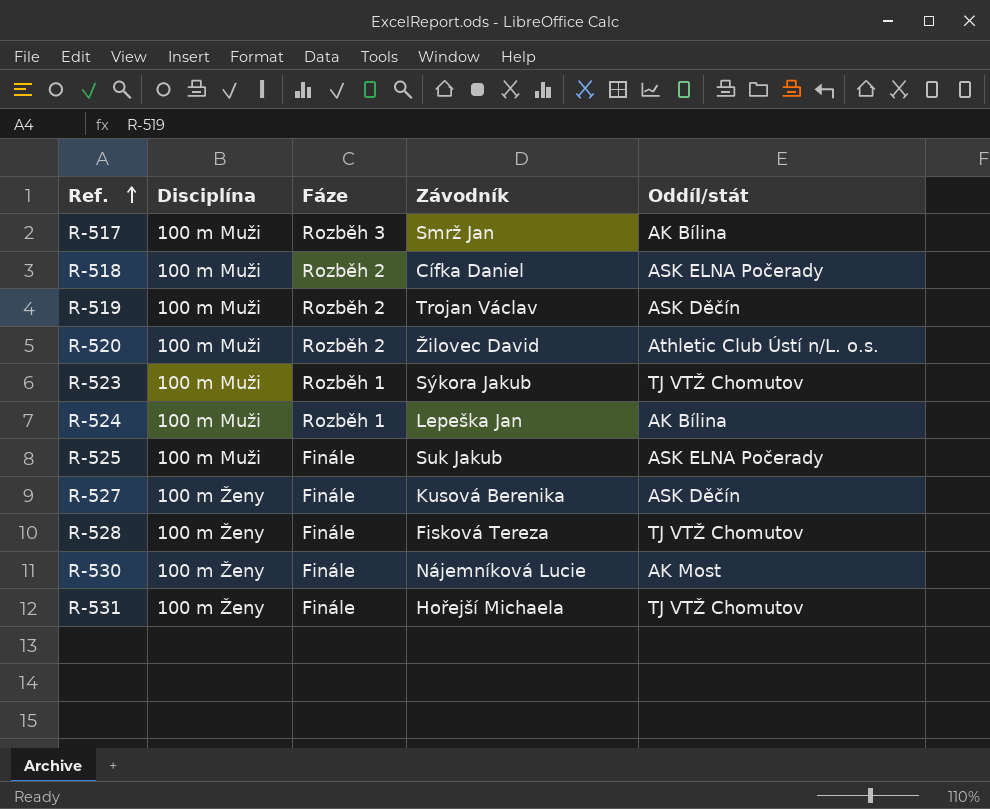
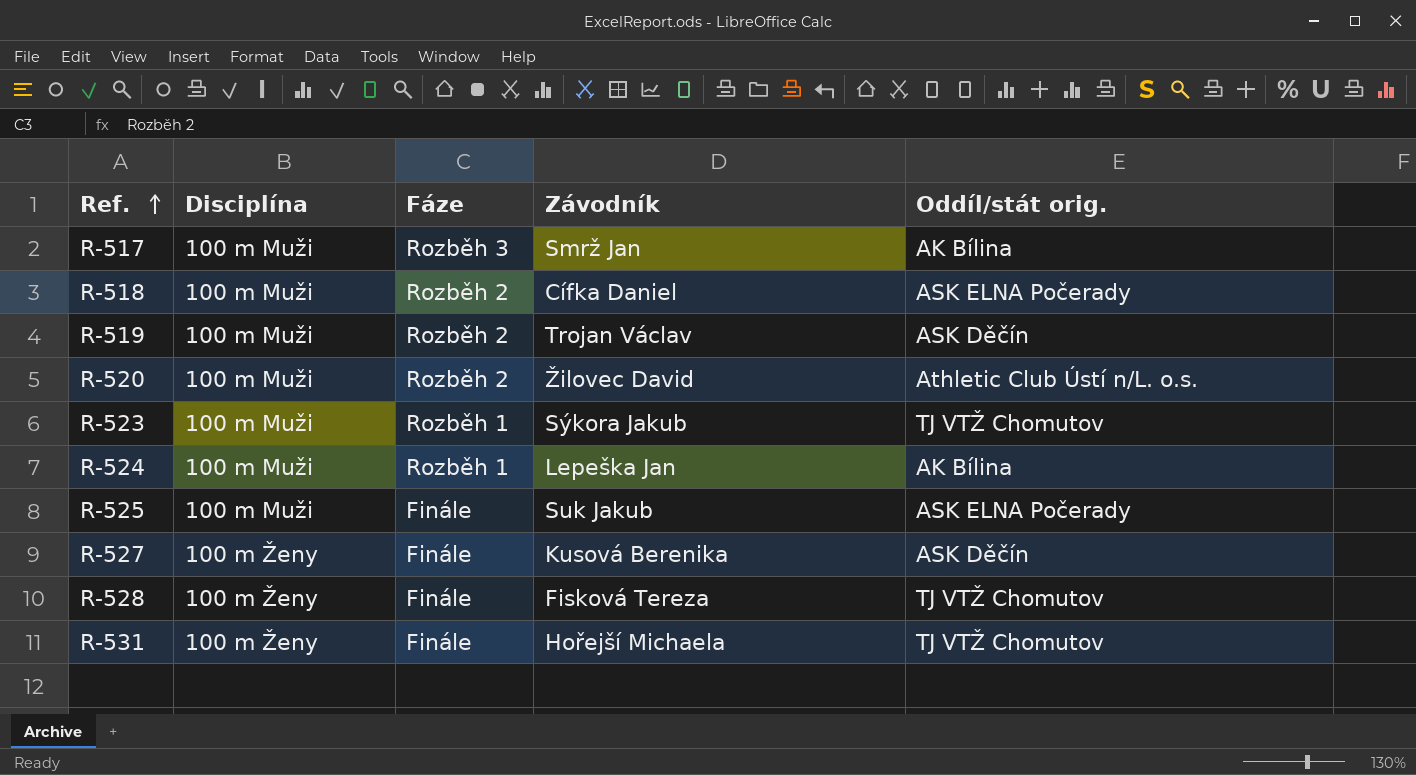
column name: Oddíl/stát -> Oddíl/stát orig.
row R-530: 100 m Ženy | Finále | Nájemníková Lucie | AK Most -> none

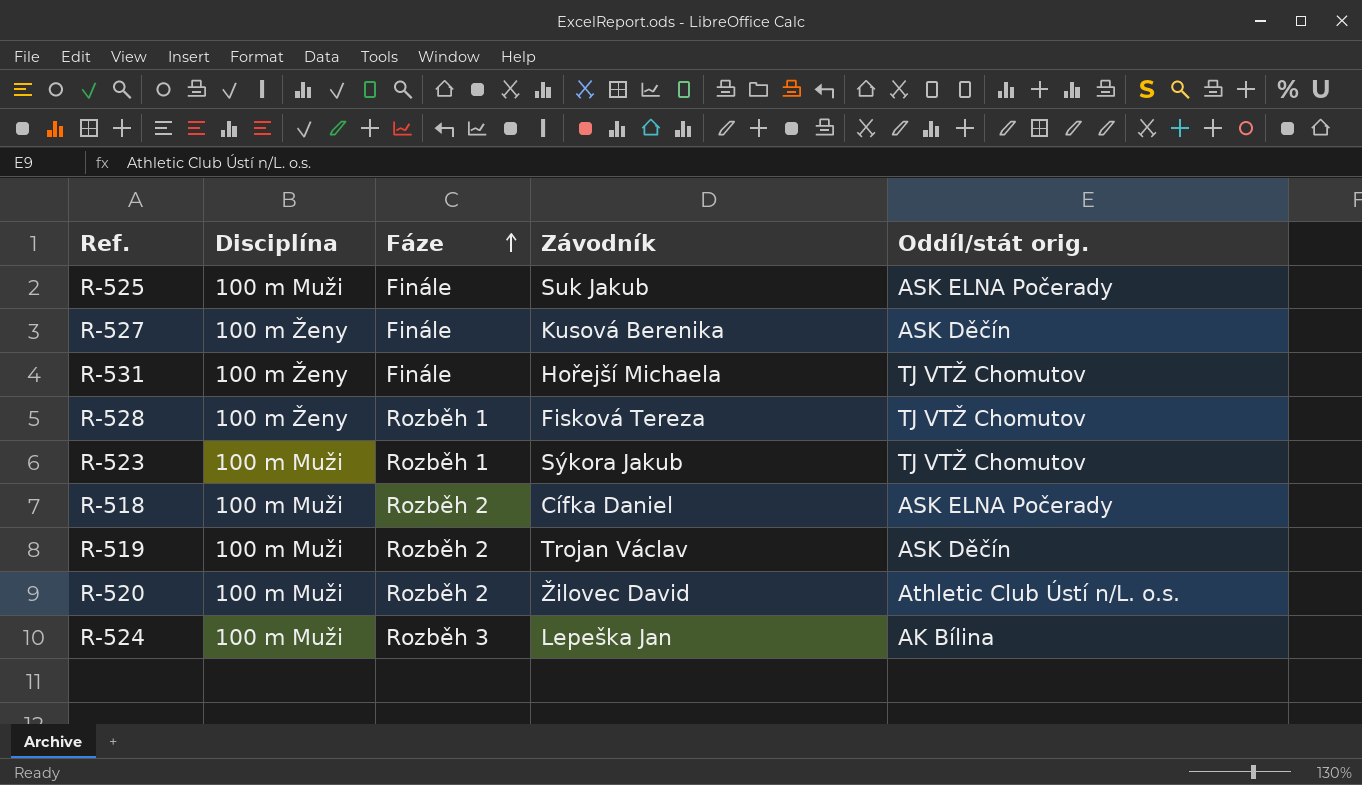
row order: Ref. ascending -> Fáze ascending
row R-517: 100 m Muži | Rozběh 3 | Smrž Jan | AK Bílina -> none
R-528 | Fáze: Finále -> Rozběh 1
R-524 | Fáze: Rozběh 1 -> Rozběh 3

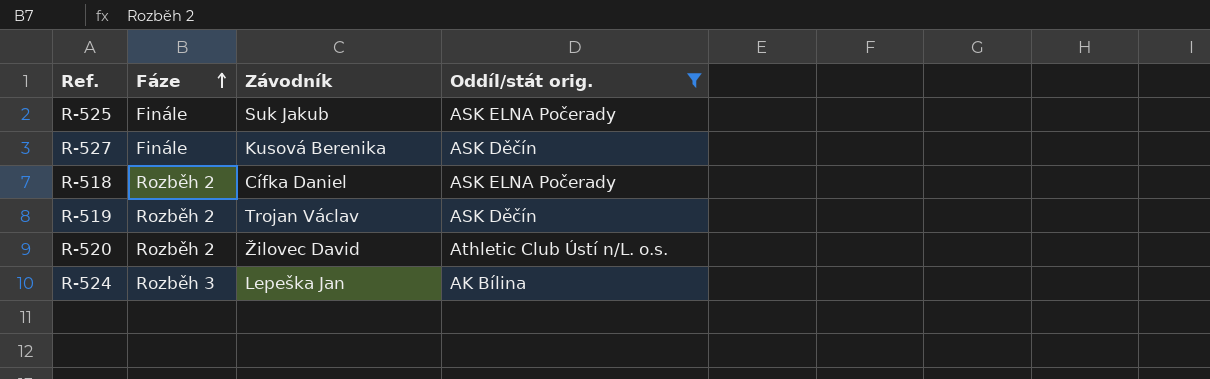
filter: none -> Oddíl/stát orig. != TJ VTŽ Chomutov
column Disciplína | position: 2 -> none

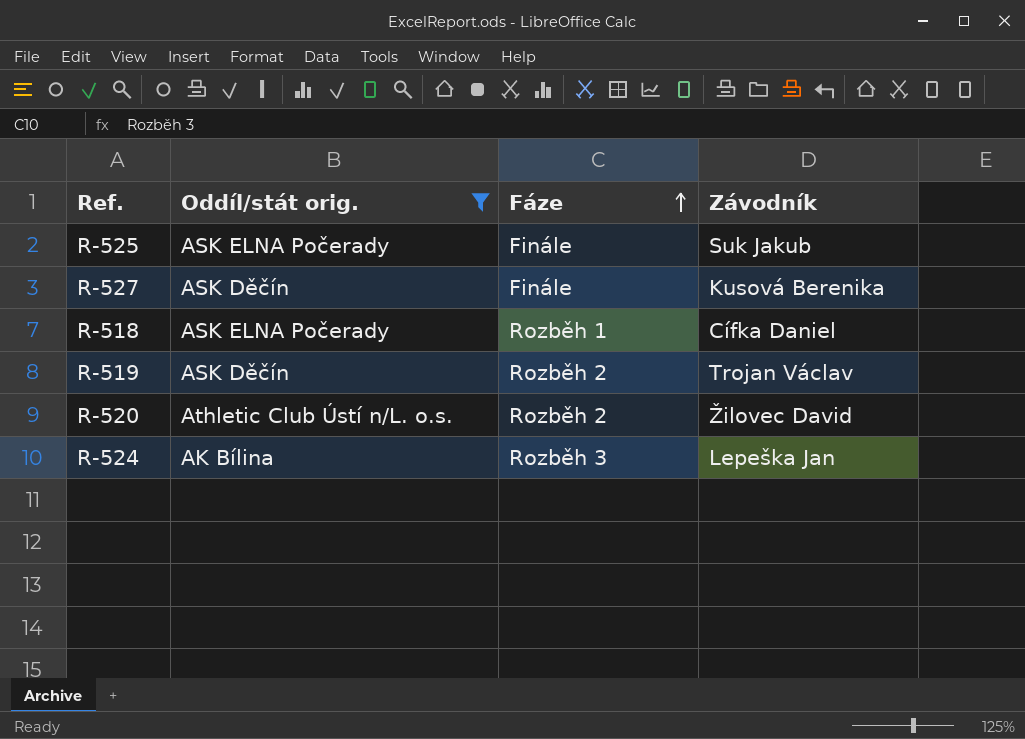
column Oddíl/stát orig. | position: 4 -> 2
R-518 | Fáze: Rozběh 2 -> Rozběh 1

